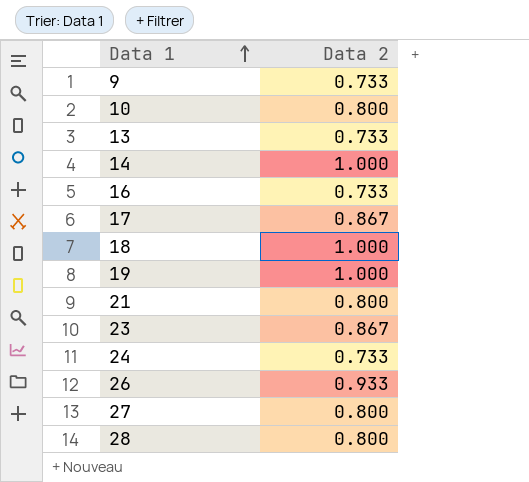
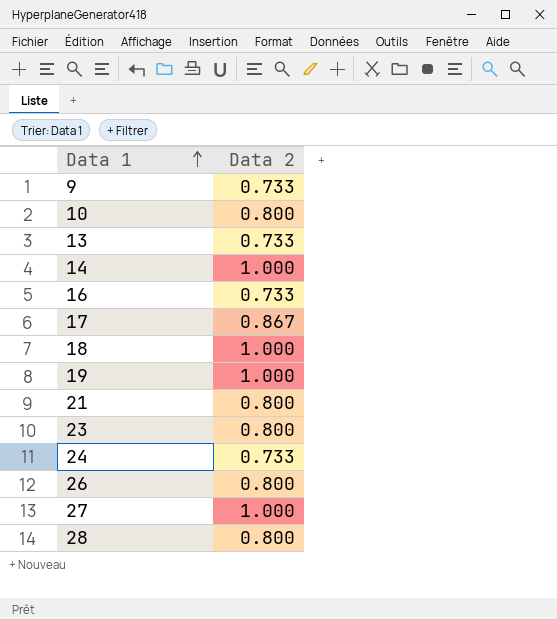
23 | Data 2: 0.867 -> 0.800
26 | Data 2: 0.933 -> 0.800
27 | Data 2: 0.800 -> 1.000

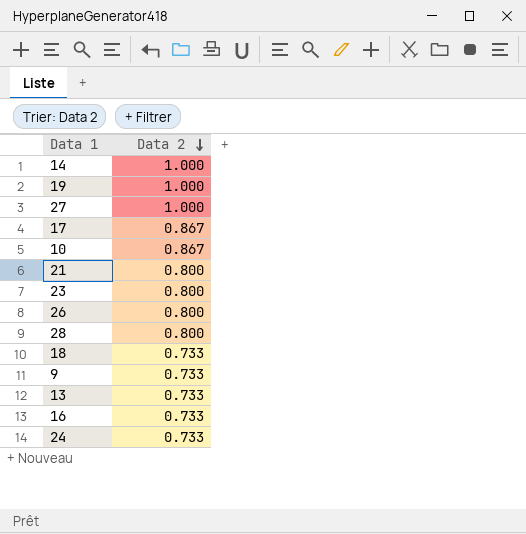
row order: Data 1 ascending -> Data 2 descending
10 | Data 2: 0.800 -> 0.867
18 | Data 2: 1.000 -> 0.733

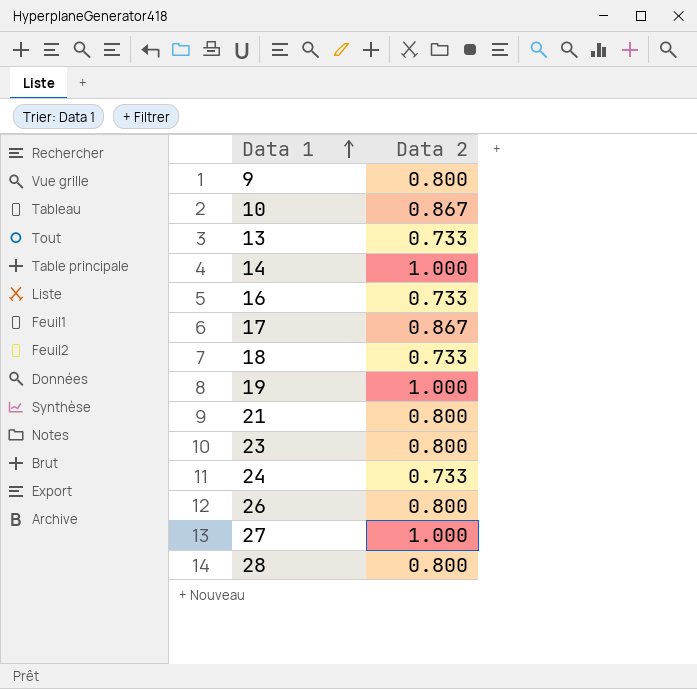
row order: Data 2 descending -> Data 1 ascending
9 | Data 2: 0.733 -> 0.800

